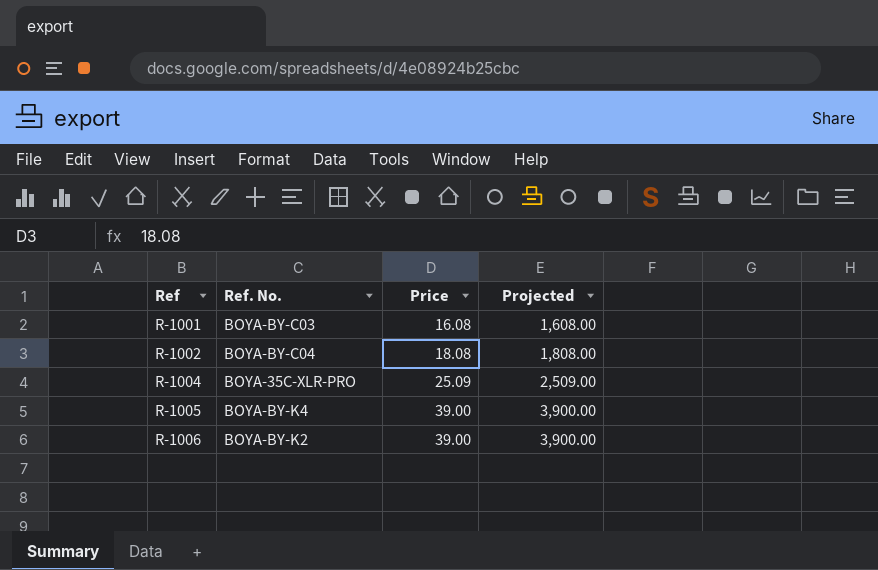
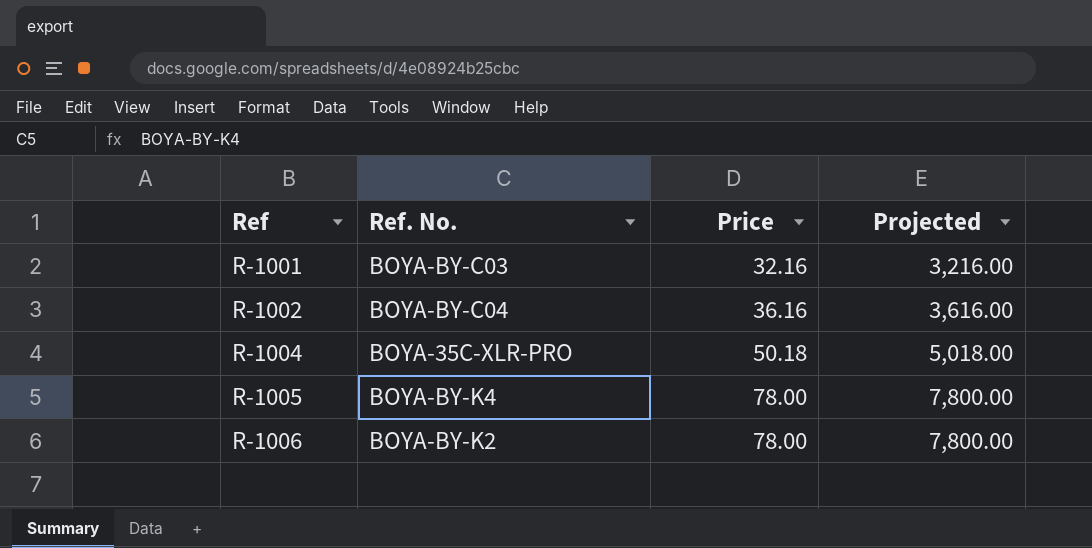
R-1001 | Price: 16.08 -> 32.16
R-1001 | Projected: 1,608.00 -> 3,216.00
R-1002 | Price: 18.08 -> 36.16
R-1002 | Projected: 1,808.00 -> 3,616.00
R-1004 | Price: 25.09 -> 50.18
R-1004 | Projected: 2,509.00 -> 5,018.00
R-1005 | Price: 39.00 -> 78.00
R-1005 | Projected: 3,900.00 -> 7,800.00
R-1006 | Price: 39.00 -> 78.00
R-1006 | Projected: 3,900.00 -> 7,800.00

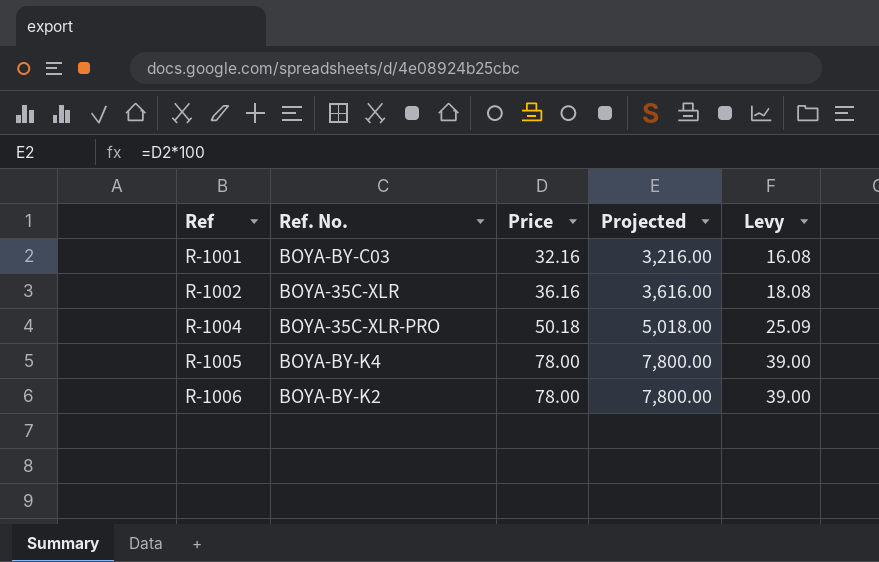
column Levy | formula: none -> [Price] * 0.5
R-1002 | Ref. No.: BOYA-BY-C04 -> BOYA-35C-XLR

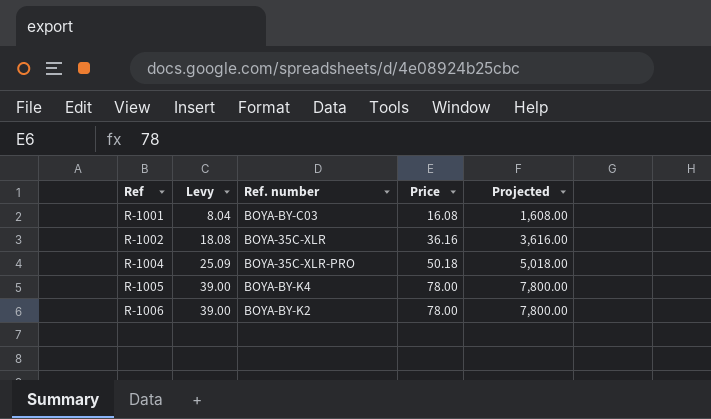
column Levy | position: 5 -> 2
column name: Ref. No. -> Ref. number
R-1001 | Levy: 16.08 -> 8.04
R-1001 | Price: 32.16 -> 16.08
R-1001 | Projected: 3,216.00 -> 1,608.00

